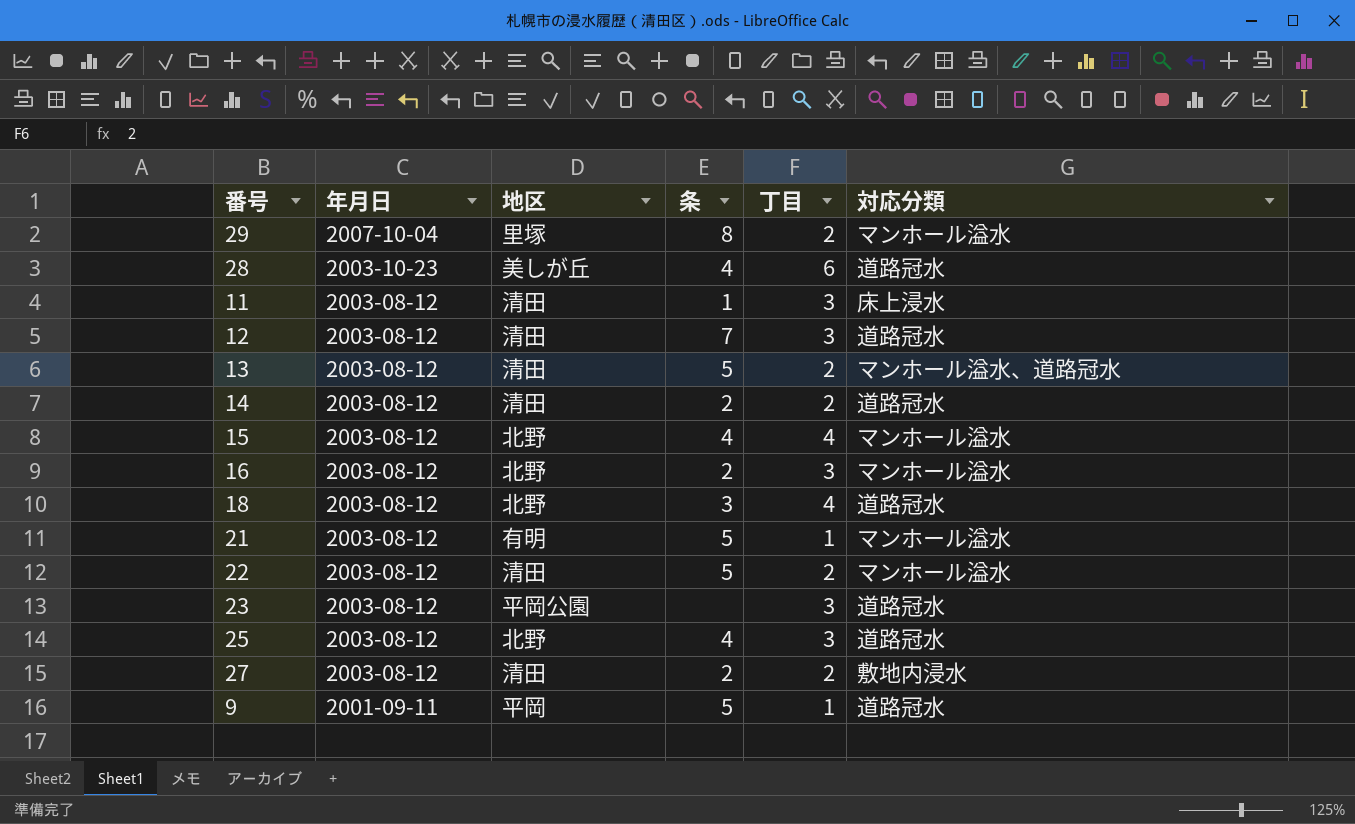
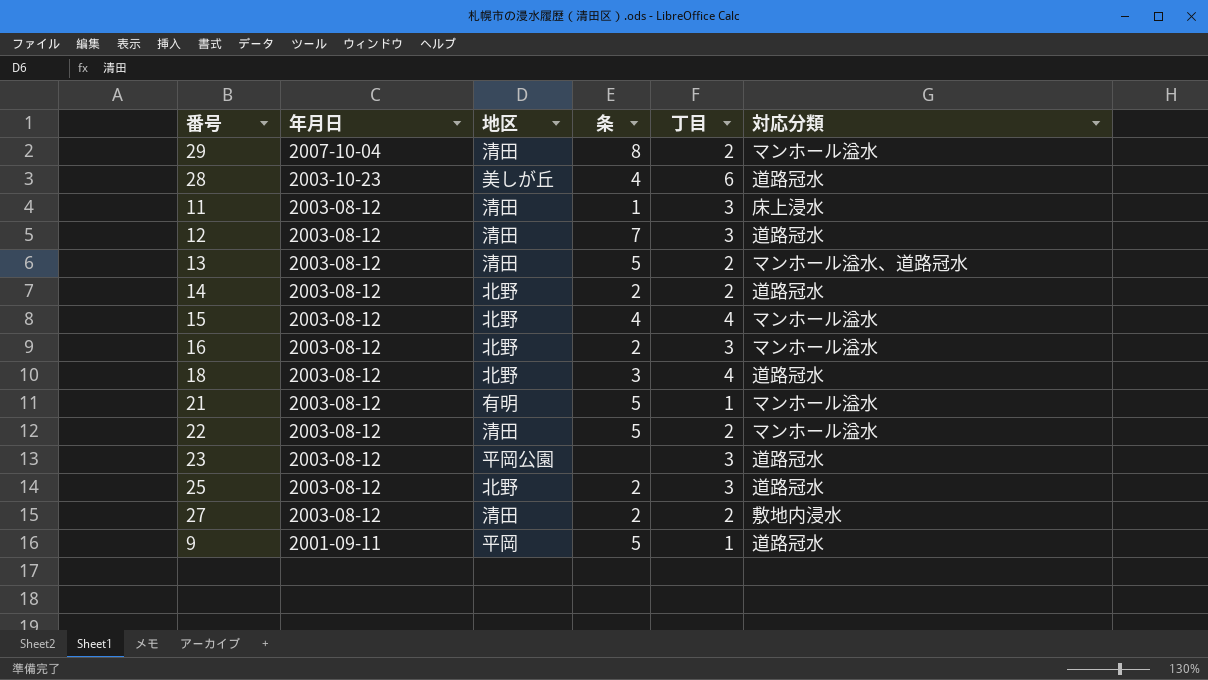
29 | 地区: 里塚 -> 清田
14 | 地区: 清田 -> 北野
25 | 条: 4 -> 2

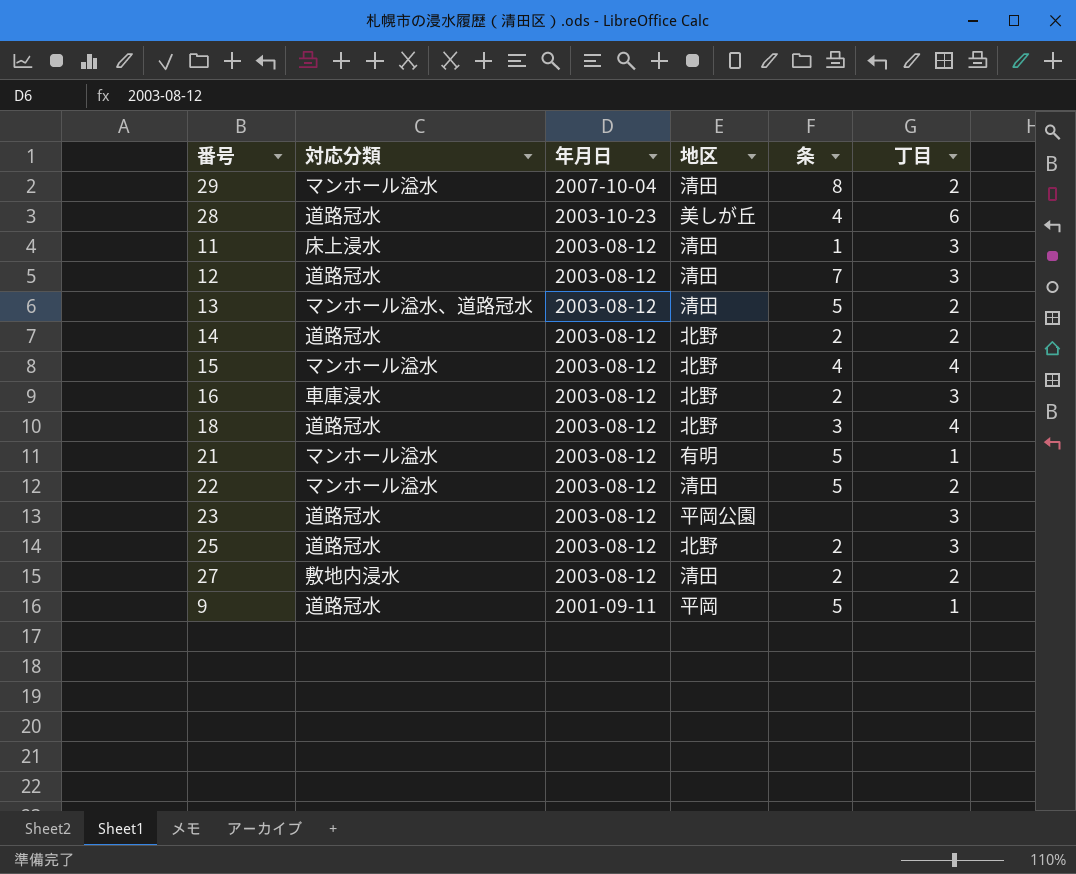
column 対応分類 | position: 6 -> 2
16 | 対応分類: マンホール溢水 -> 車庫浸水

